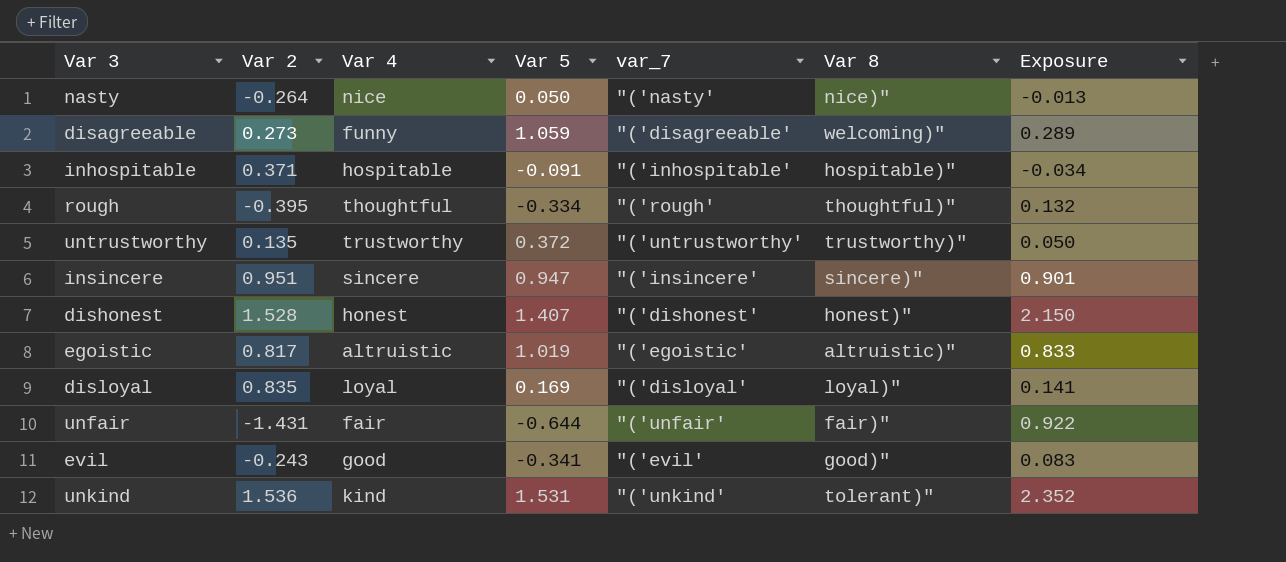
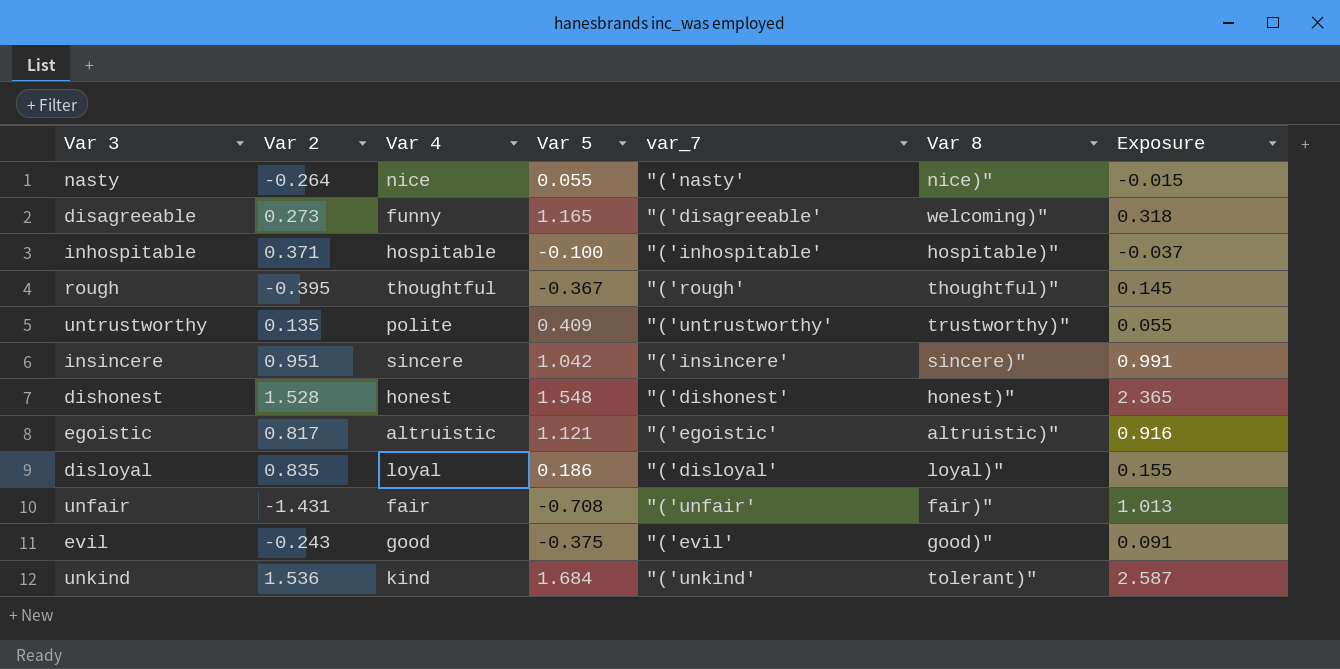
nasty | Var 5: 0.050 -> 0.055
nasty | Exposure: -0.013 -> -0.015
disagreeable | Var 5: 1.059 -> 1.165
disagreeable | Exposure: 0.289 -> 0.318
inhospitable | Var 5: -0.091 -> -0.100
inhospitable | Exposure: -0.034 -> -0.037
rough | Var 5: -0.334 -> -0.367
rough | Exposure: 0.132 -> 0.145
untrustworthy | Var 4: trustworthy -> polite
untrustworthy | Var 5: 0.372 -> 0.409
untrustworthy | Exposure: 0.050 -> 0.055
insincere | Var 5: 0.947 -> 1.042
insincere | Exposure: 0.901 -> 0.991
dishonest | Var 5: 1.407 -> 1.548
dishonest | Exposure: 2.150 -> 2.365
egoistic | Var 5: 1.019 -> 1.121
egoistic | Exposure: 0.833 -> 0.916
disloyal | Var 5: 0.169 -> 0.186
disloyal | Exposure: 0.141 -> 0.155
unfair | Var 5: -0.644 -> -0.708
unfair | Exposure: 0.922 -> 1.013
evil | Var 5: -0.341 -> -0.375
evil | Exposure: 0.083 -> 0.091
unkind | Var 5: 1.531 -> 1.684
unkind | Exposure: 2.352 -> 2.587

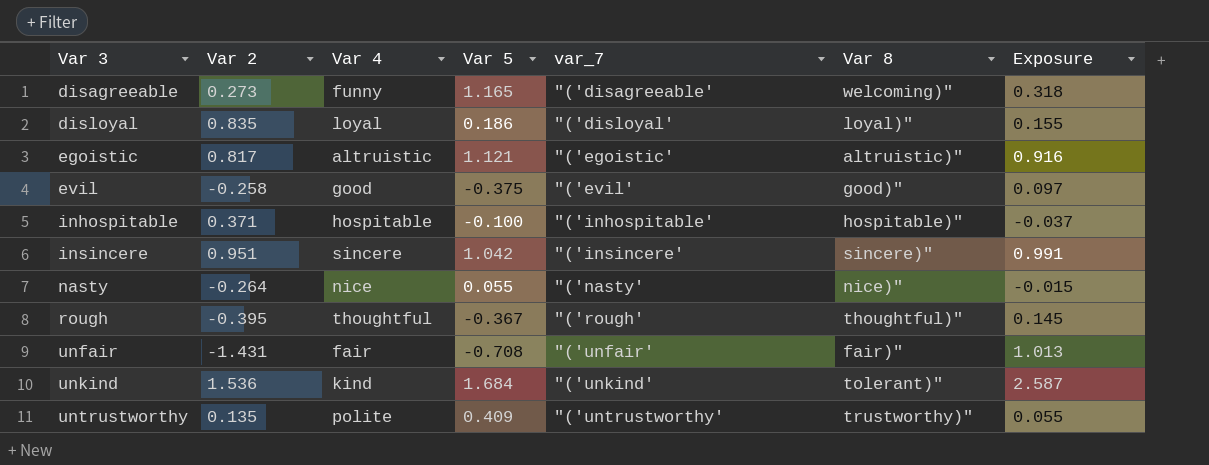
row order: none -> Var 3 ascending
row dishonest: 1.528 | honest | 1.548 | "('dishonest' | honest)" | 2.365 -> none
evil | Var 2: -0.243 -> -0.258
evil | Exposure: 0.091 -> 0.097

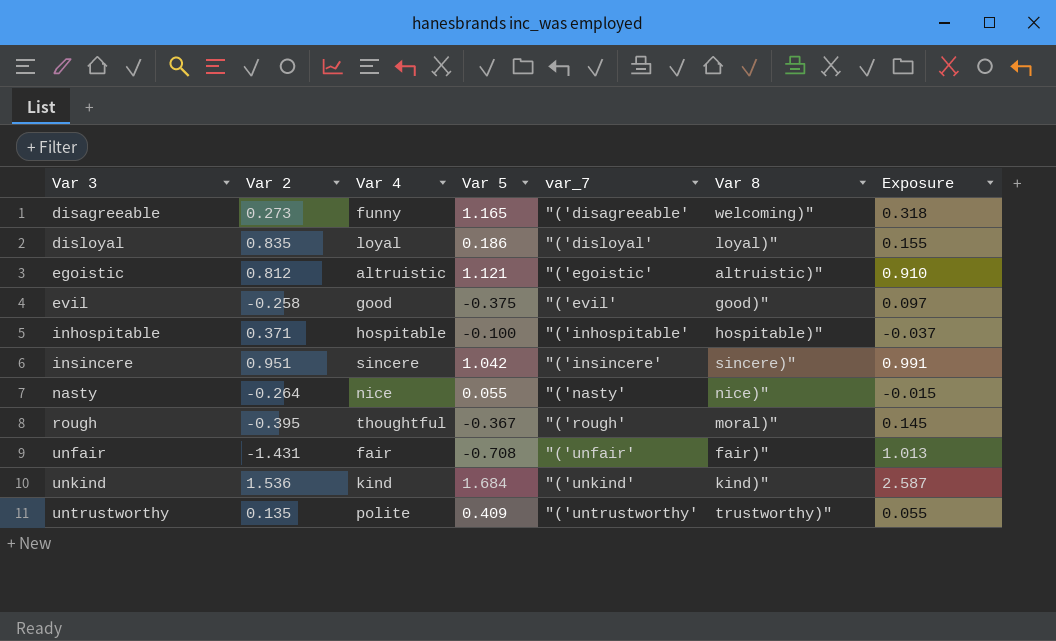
egoistic | Var 2: 0.817 -> 0.812
egoistic | Exposure: 0.916 -> 0.910
rough | Var 8: thoughtful)" -> moral)"
unkind | Var 8: tolerant)" -> kind)"

